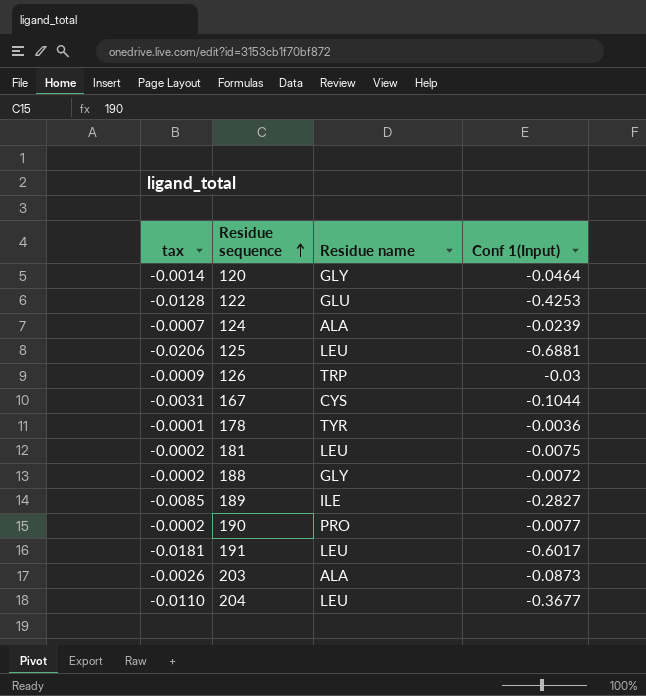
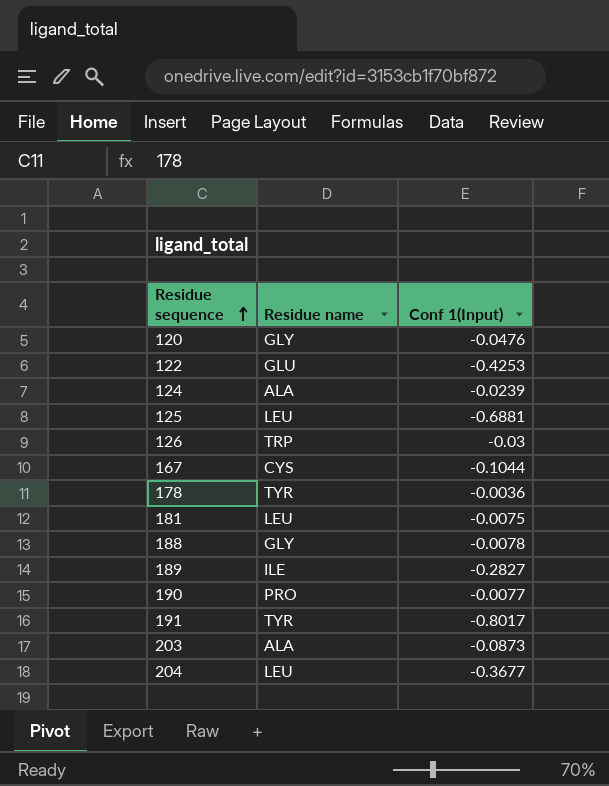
column tax | formula: [Conf 1(Input)] * 0.03 -> none
120 | Conf 1(Input): -0.0464 -> -0.0476
188 | Conf 1(Input): -0.0072 -> -0.0078
191 | Residue name: LEU -> TYR
191 | Conf 1(Input): -0.6017 -> -0.8017

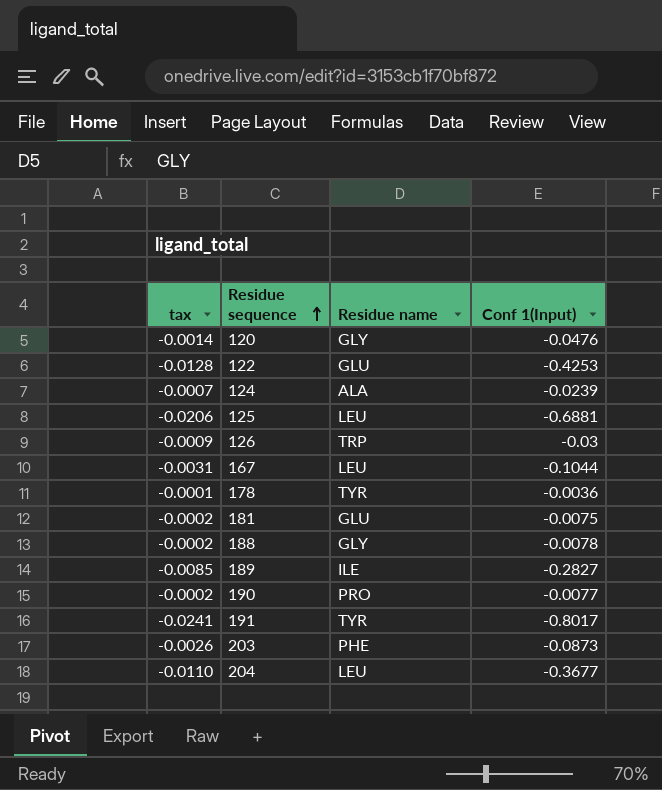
column tax | formula: none -> [Conf 1(Input)] * 0.03
167 | Residue name: CYS -> LEU
181 | Residue name: LEU -> GLU
203 | Residue name: ALA -> PHE

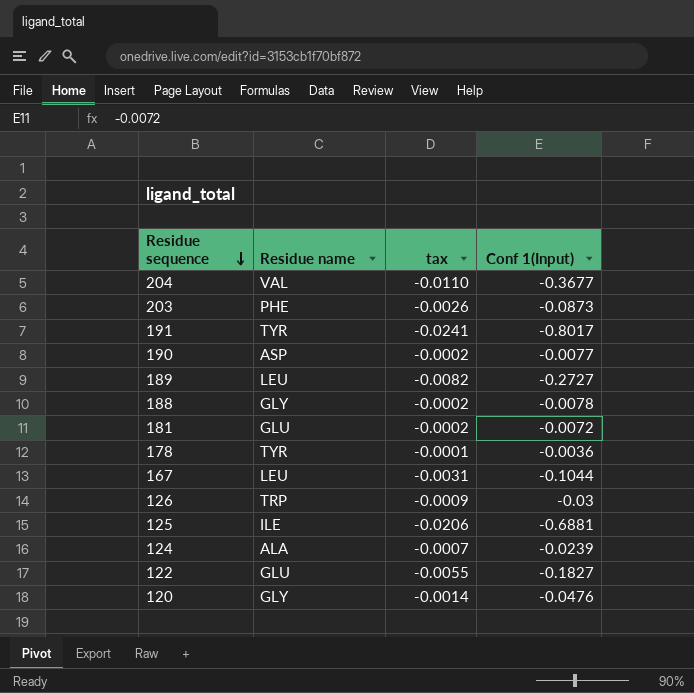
row order: Residue sequence ascending -> Residue sequence descending
column tax | position: 1 -> 3
204 | Residue name: LEU -> VAL
190 | Residue name: PRO -> ASP
189 | Residue name: ILE -> LEU
189 | tax: -0.0085 -> -0.0082
189 | Conf 1(Input): -0.2827 -> -0.2727
181 | Conf 1(Input): -0.0075 -> -0.0072
125 | Residue name: LEU -> ILE
122 | tax: -0.0128 -> -0.0055
122 | Conf 1(Input): -0.4253 -> -0.1827

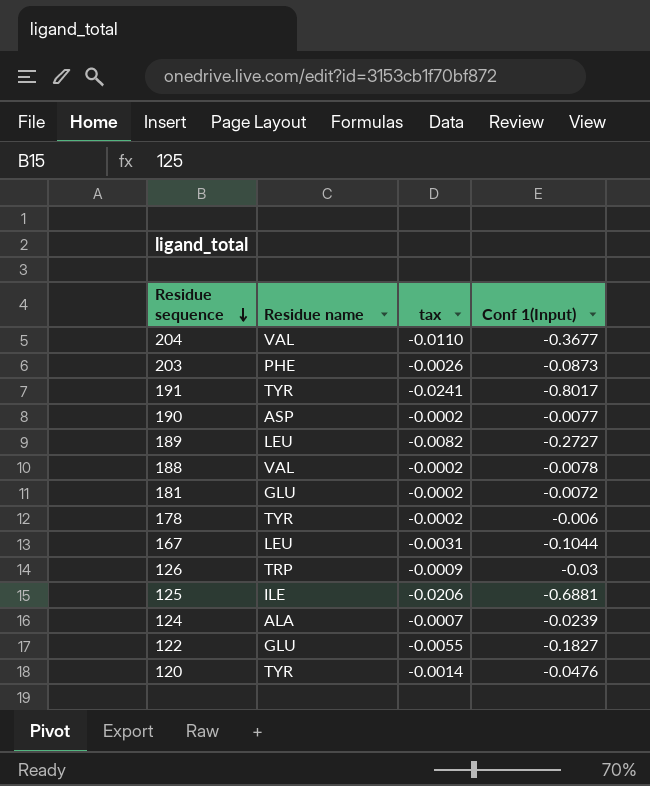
188 | Residue name: GLY -> VAL
178 | tax: -0.0001 -> -0.0002
178 | Conf 1(Input): -0.0036 -> -0.006
120 | Residue name: GLY -> TYR

